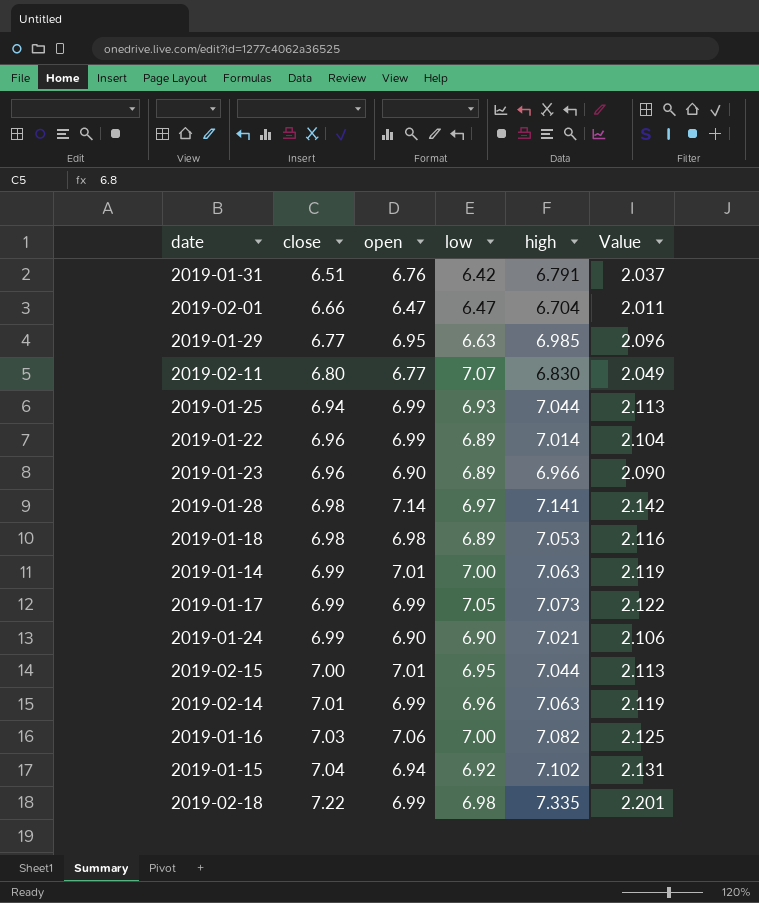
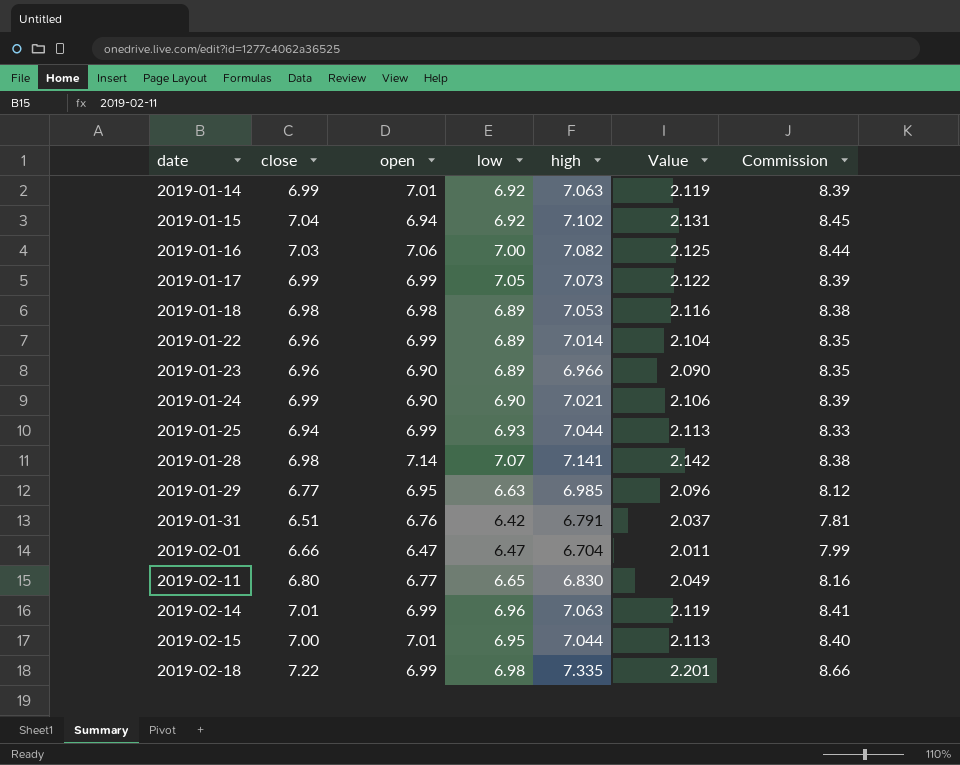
row order: close ascending -> date ascending
column Commission | formula: none -> [close] * 1.2
2019-01-14 | low: 7.00 -> 6.92
2019-01-28 | low: 6.97 -> 7.07
2019-02-11 | low: 7.07 -> 6.65

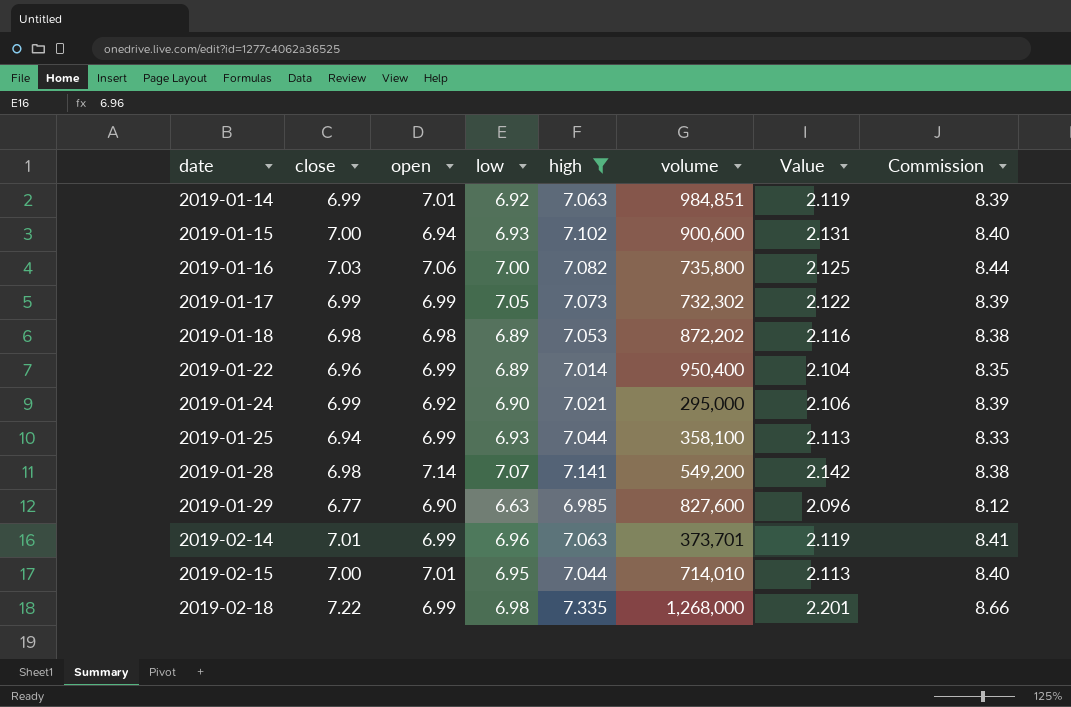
filter: none -> high >= 6.985
column volume | position: none -> 6
2019-01-15 | close: 7.04 -> 7.00
2019-01-15 | low: 6.92 -> 6.93
2019-01-15 | Commission: 8.45 -> 8.40
2019-01-24 | open: 6.90 -> 6.92
2019-01-29 | open: 6.95 -> 6.90

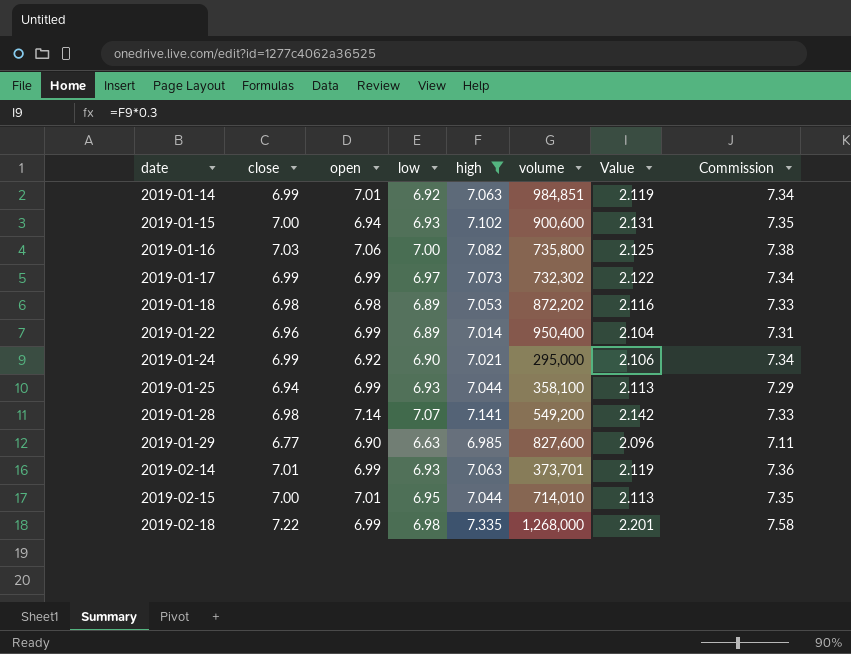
column Commission | formula: [close] * 1.2 -> [close] * 1.05
2019-01-17 | low: 7.05 -> 6.97
2019-02-14 | low: 6.96 -> 6.93

